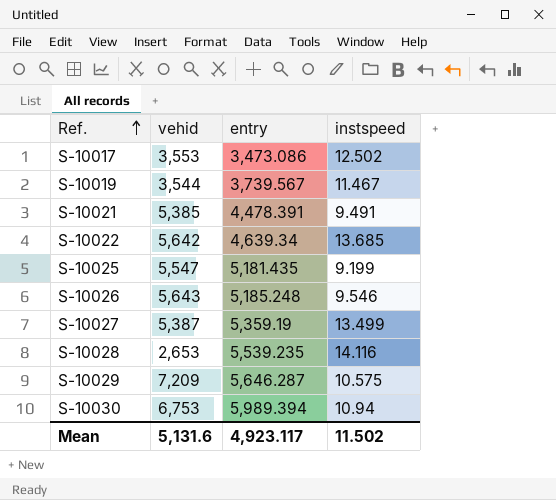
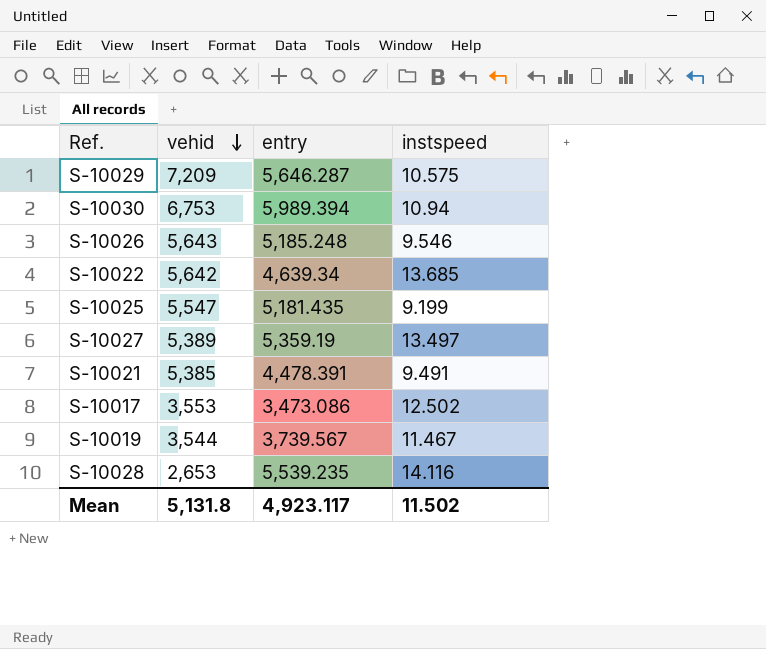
row order: Ref. ascending -> vehid descending
S-10027 | vehid: 5,387 -> 5,389
S-10027 | instspeed: 13.499 -> 13.497
Mean | vehid: 5,131.6 -> 5,131.8

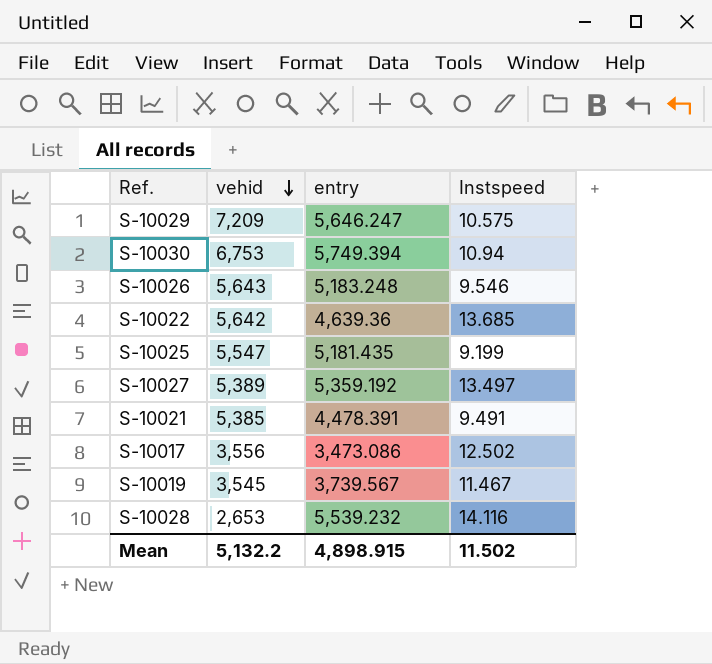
column name: instspeed -> Instspeed
S-10029 | entry: 5,646.287 -> 5,646.247
S-10030 | entry: 5,989.394 -> 5,749.394
S-10026 | entry: 5,185.248 -> 5,183.248
S-10022 | entry: 4,639.34 -> 4,639.36
S-10027 | entry: 5,359.19 -> 5,359.192
S-10017 | vehid: 3,553 -> 3,556
S-10019 | vehid: 3,544 -> 3,545
S-10028 | entry: 5,539.235 -> 5,539.232
Mean | vehid: 5,131.8 -> 5,132.2
Mean | entry: 4,923.117 -> 4,898.915

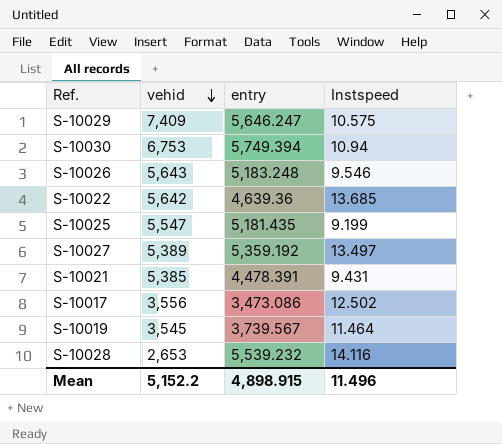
S-10029 | vehid: 7,209 -> 7,409
S-10021 | Instspeed: 9.491 -> 9.431
S-10019 | Instspeed: 11.467 -> 11.464
Mean | vehid: 5,132.2 -> 5,152.2
Mean | Instspeed: 11.502 -> 11.496

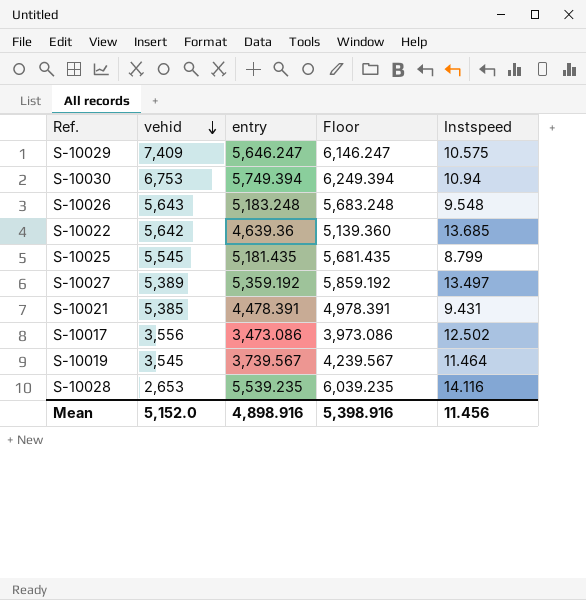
column Floor | formula: none -> [entry] + 500
S-10026 | Instspeed: 9.546 -> 9.548
S-10025 | vehid: 5,547 -> 5,545
S-10025 | Instspeed: 9.199 -> 8.799
S-10028 | entry: 5,539.232 -> 5,539.235
Mean | vehid: 5,152.2 -> 5,152.0
Mean | entry: 4,898.915 -> 4,898.916
Mean | Instspeed: 11.496 -> 11.456

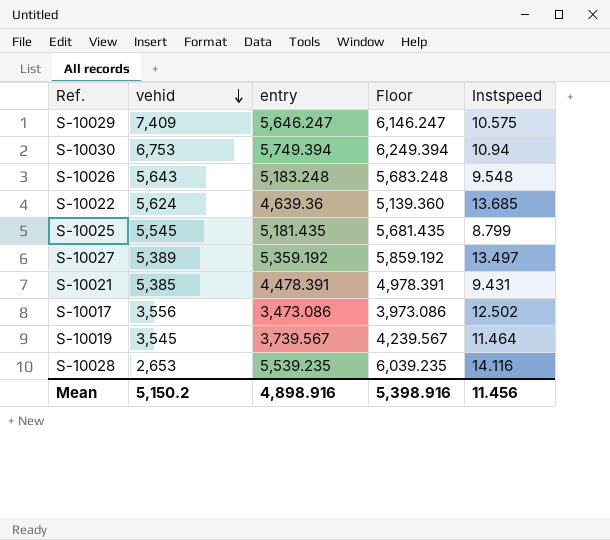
S-10022 | vehid: 5,642 -> 5,624
Mean | vehid: 5,152.0 -> 5,150.2

